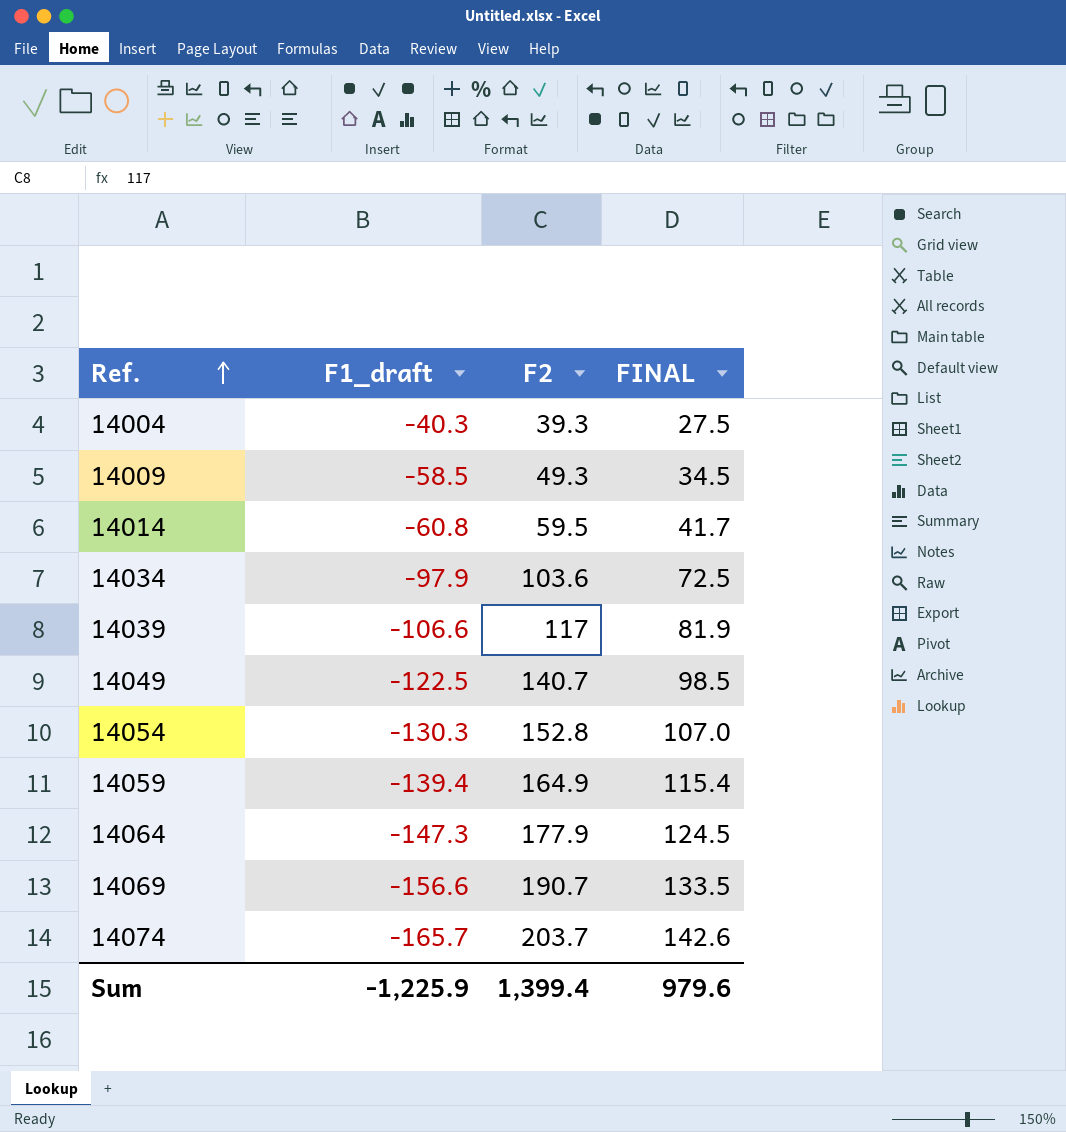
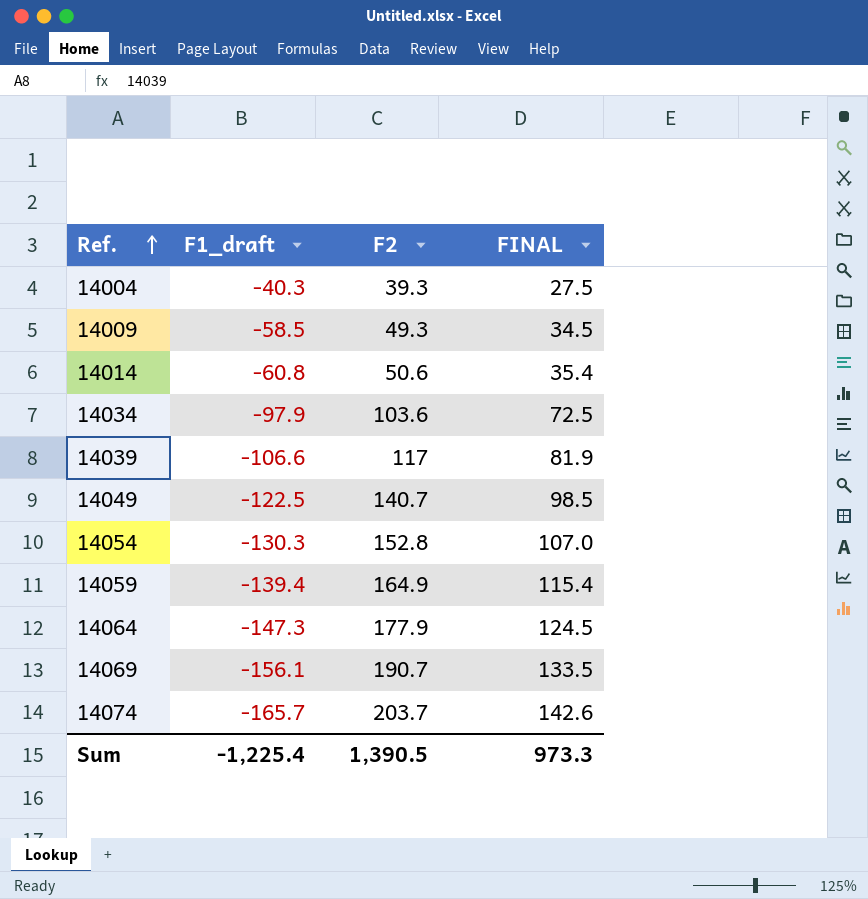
14014 | F2: 59.5 -> 50.6
14014 | FINAL: 41.7 -> 35.4
14069 | F1_draft: -156.6 -> -156.1
Sum | F1_draft: -1,225.9 -> -1,225.4
Sum | F2: 1,399.4 -> 1,390.5
Sum | FINAL: 979.6 -> 973.3

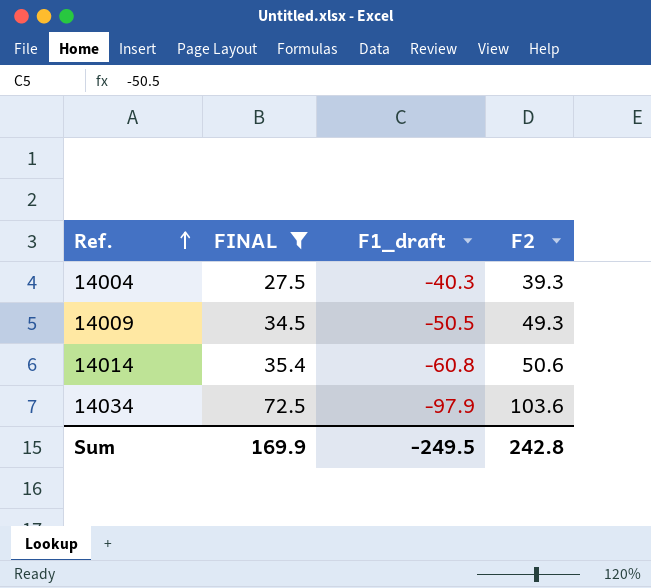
filter: none -> FINAL <= 72.5
column FINAL | position: 4 -> 2
14009 | F1_draft: -58.5 -> -50.5
Sum | FINAL: 973.3 -> 169.9
Sum | F1_draft: -1,225.4 -> -249.5
Sum | F2: 1,390.5 -> 242.8

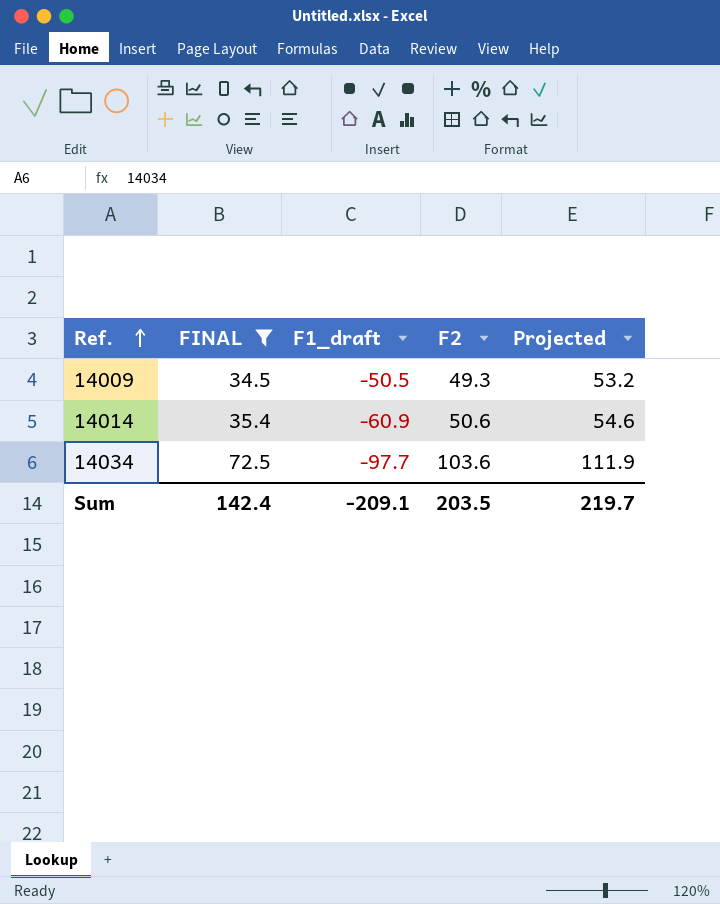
column Projected | formula: none -> [F2] * 1.08
row 14004: 27.5 | -40.3 | 39.3 -> none
14014 | F1_draft: -60.8 -> -60.9
14034 | F1_draft: -97.9 -> -97.7
Sum | FINAL: 169.9 -> 142.4
Sum | F1_draft: -249.5 -> -209.1
Sum | F2: 242.8 -> 203.5

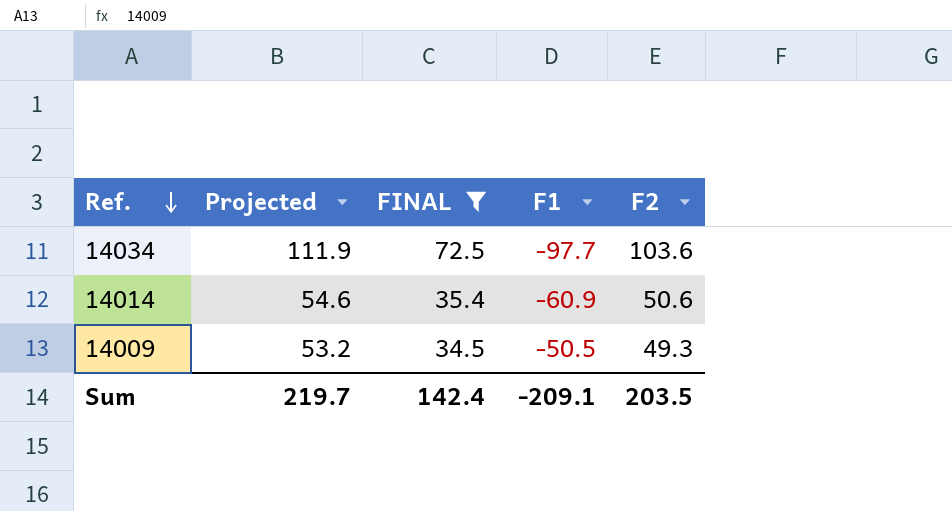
row order: Ref. ascending -> Ref. descending
column Projected | position: 5 -> 2
column name: F1_draft -> F1

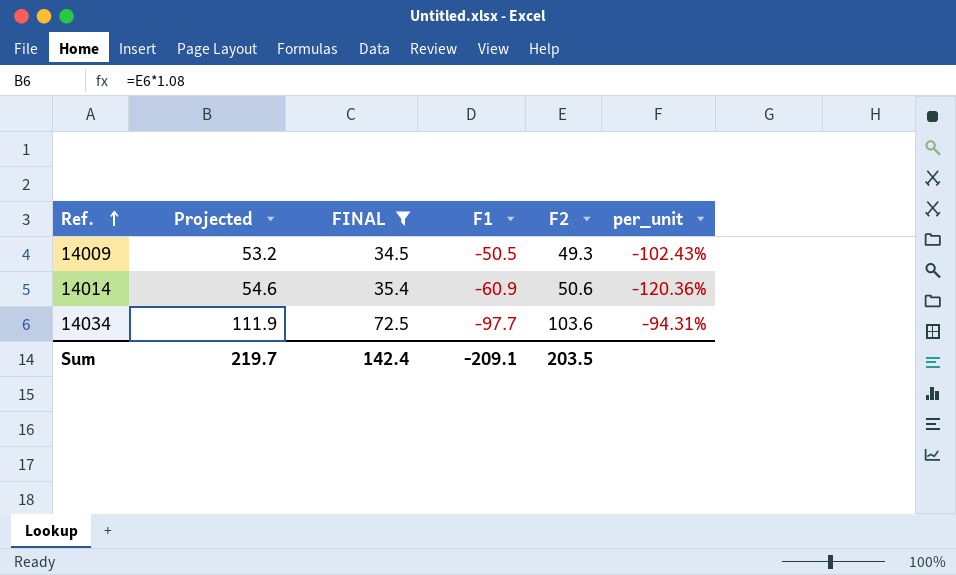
row order: Ref. descending -> Ref. ascending
column per_unit | formula: none -> [F1] / [F2]

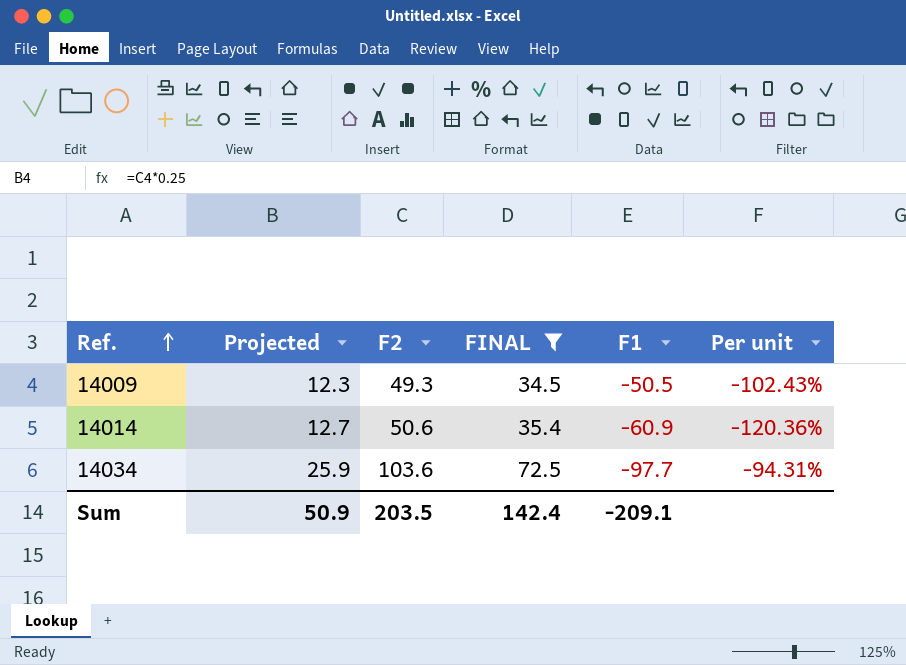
column Projected | formula: [F2] * 1.08 -> [F2] * 0.25
column F2 | position: 5 -> 3
column name: per_unit -> Per unit
Sum | Projected: 219.7 -> 50.9

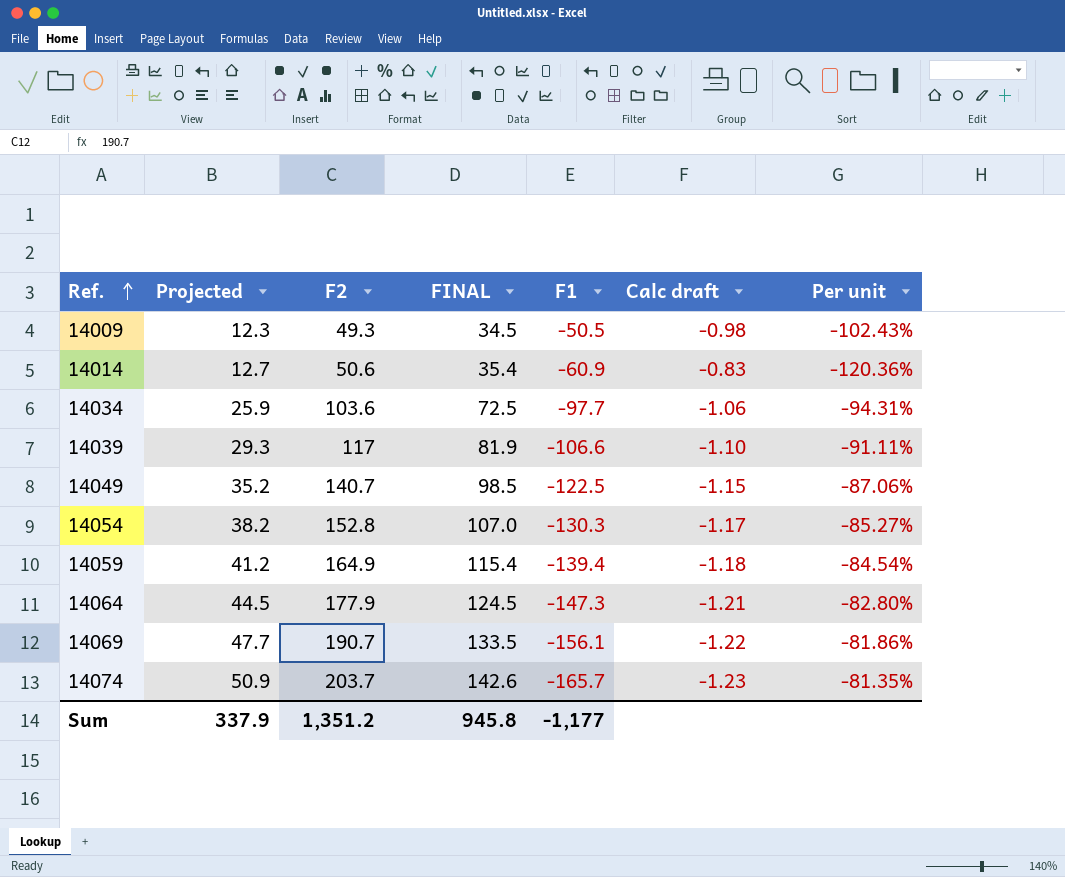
filter: FINAL <= 72.5 -> none
column Calc draft | formula: none -> [F2] / [F1]
Sum | Projected: 50.9 -> 337.9
Sum | F2: 203.5 -> 1,351.2
Sum | FINAL: 142.4 -> 945.8
Sum | F1: -209.1 -> -1,177

